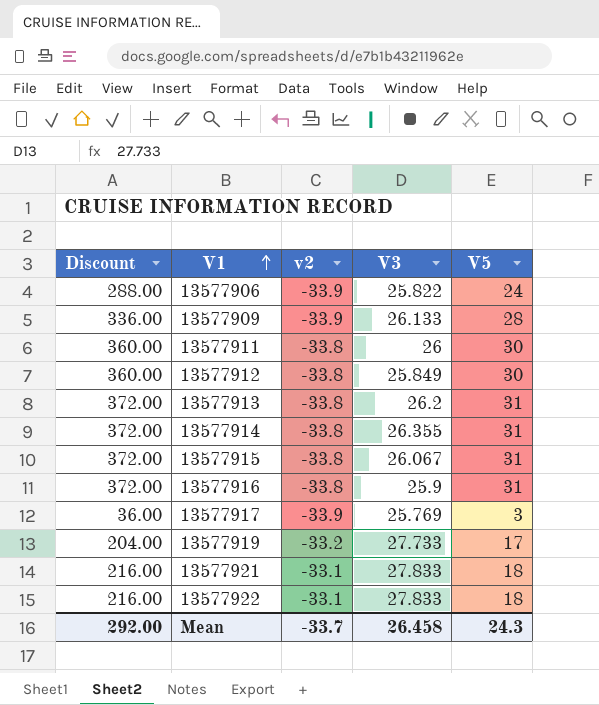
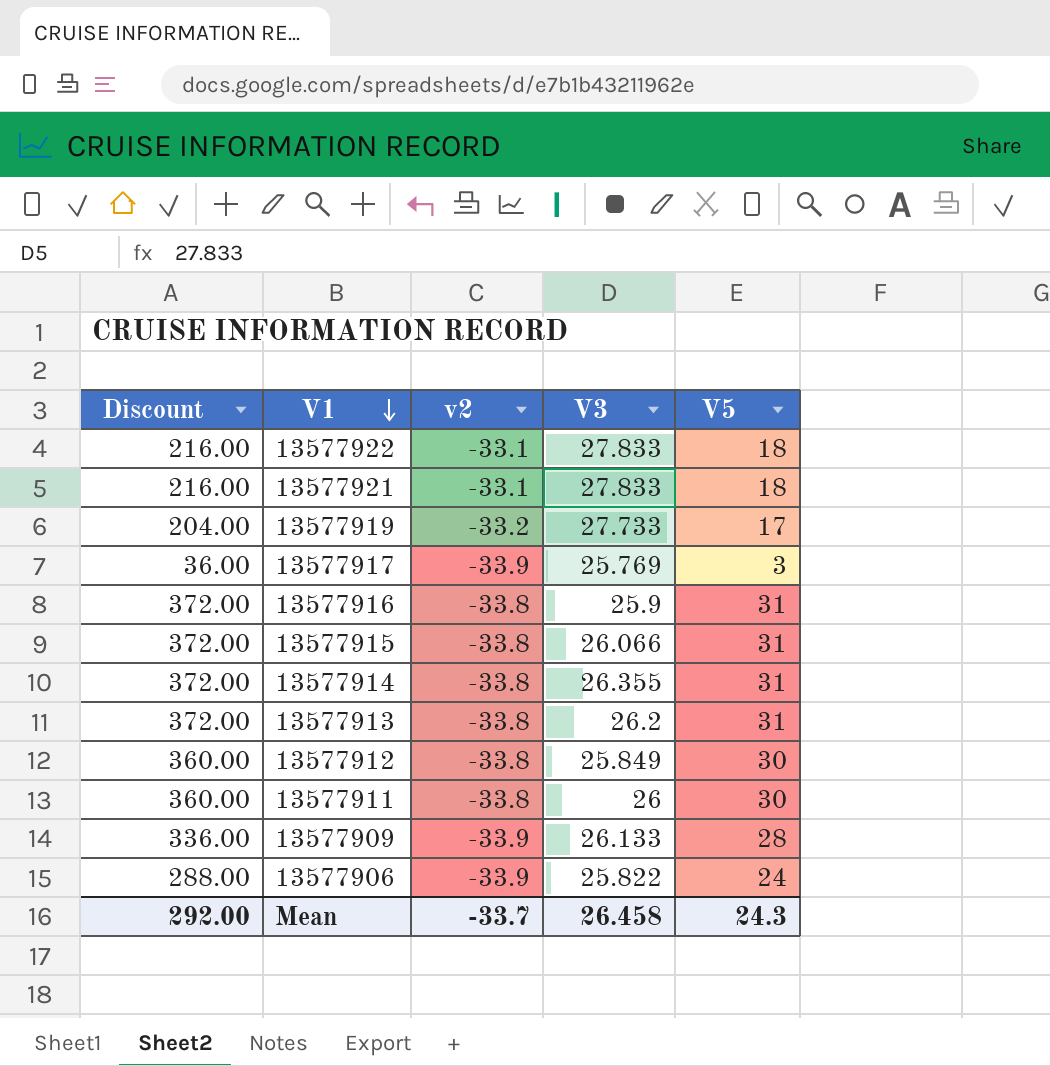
row order: V1 ascending -> V1 descending
13577915 | V3: 26.067 -> 26.066

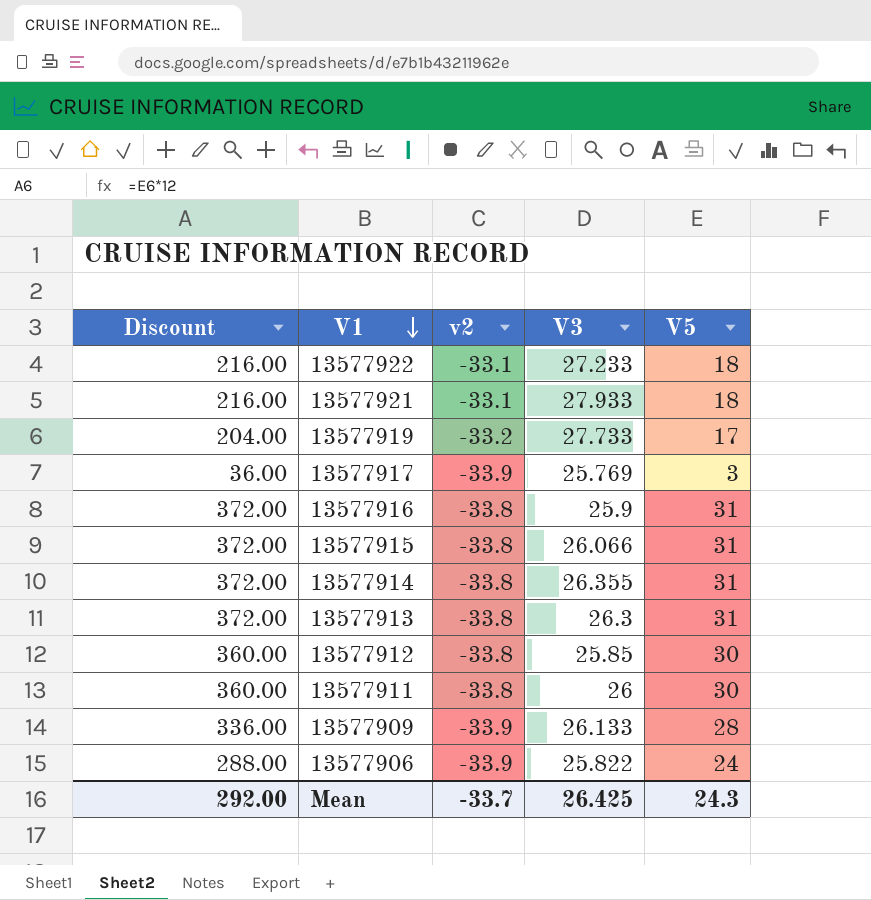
13577922 | V3: 27.833 -> 27.233
13577921 | V3: 27.833 -> 27.933
13577913 | V3: 26.2 -> 26.3
13577912 | V3: 25.849 -> 25.85
Mean | V3: 26.458 -> 26.425

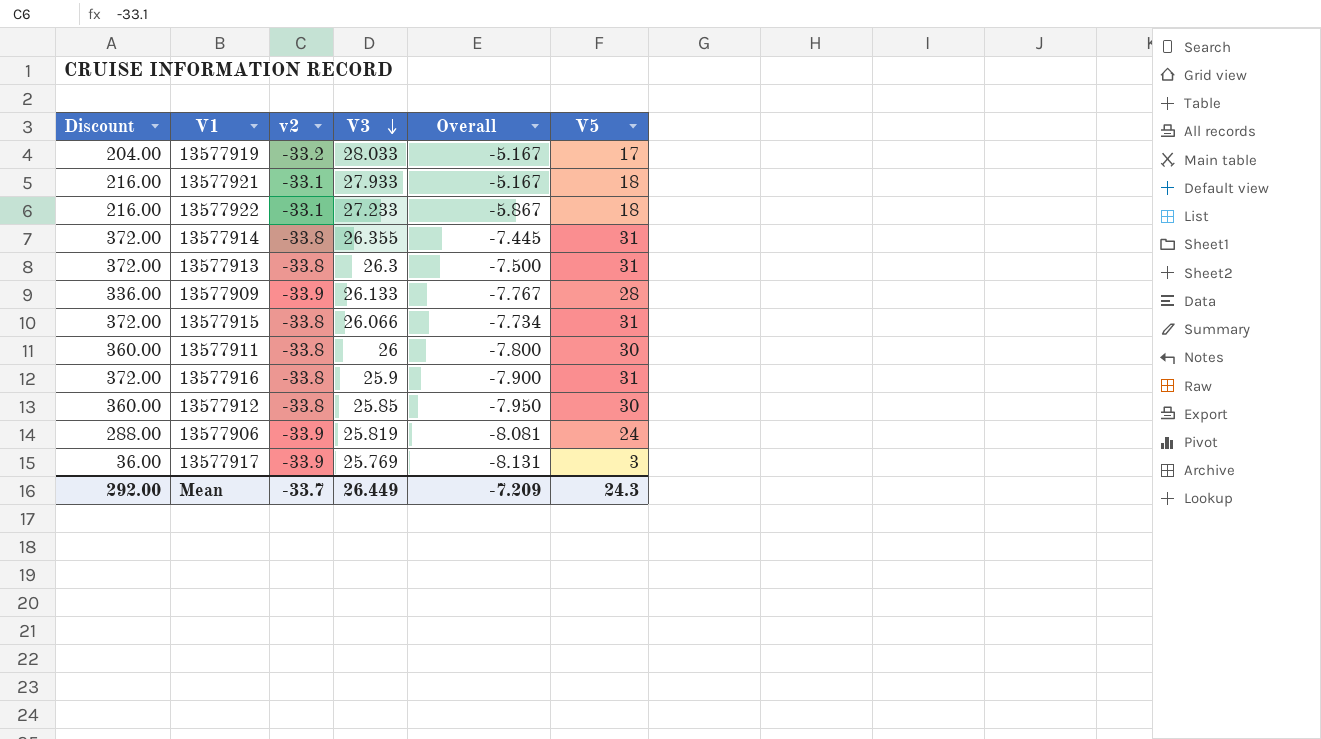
row order: V1 descending -> V3 descending
column Overall | formula: none -> [v2] + [V3]
13577919 | V3: 27.733 -> 28.033
13577906 | V3: 25.822 -> 25.819
Mean | V3: 26.425 -> 26.449

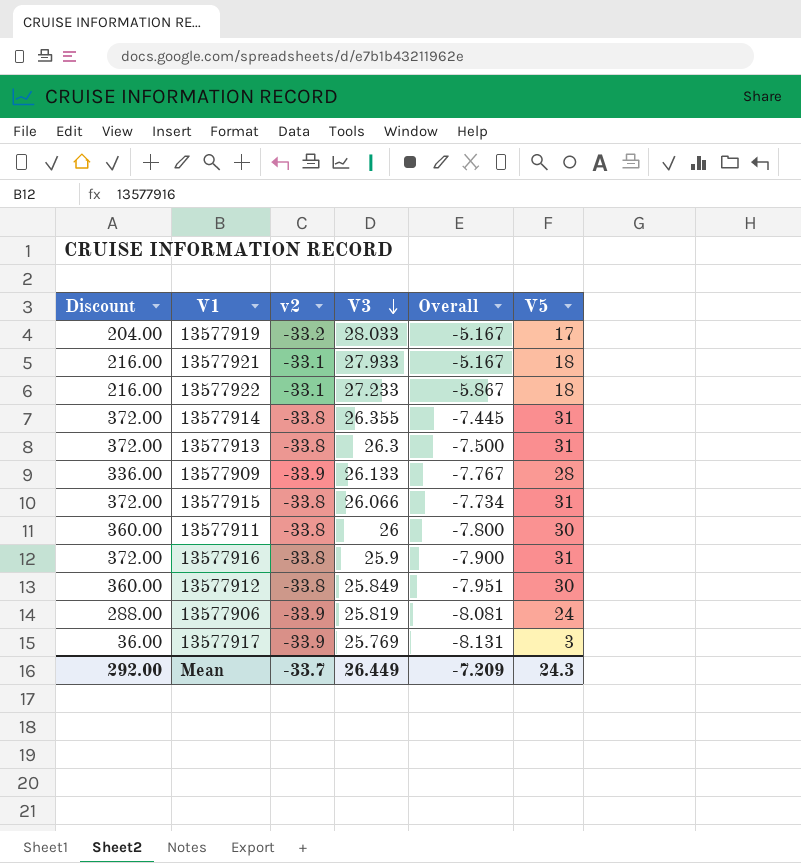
13577912 | V3: 25.85 -> 25.849
13577912 | Overall: -7.950 -> -7.951

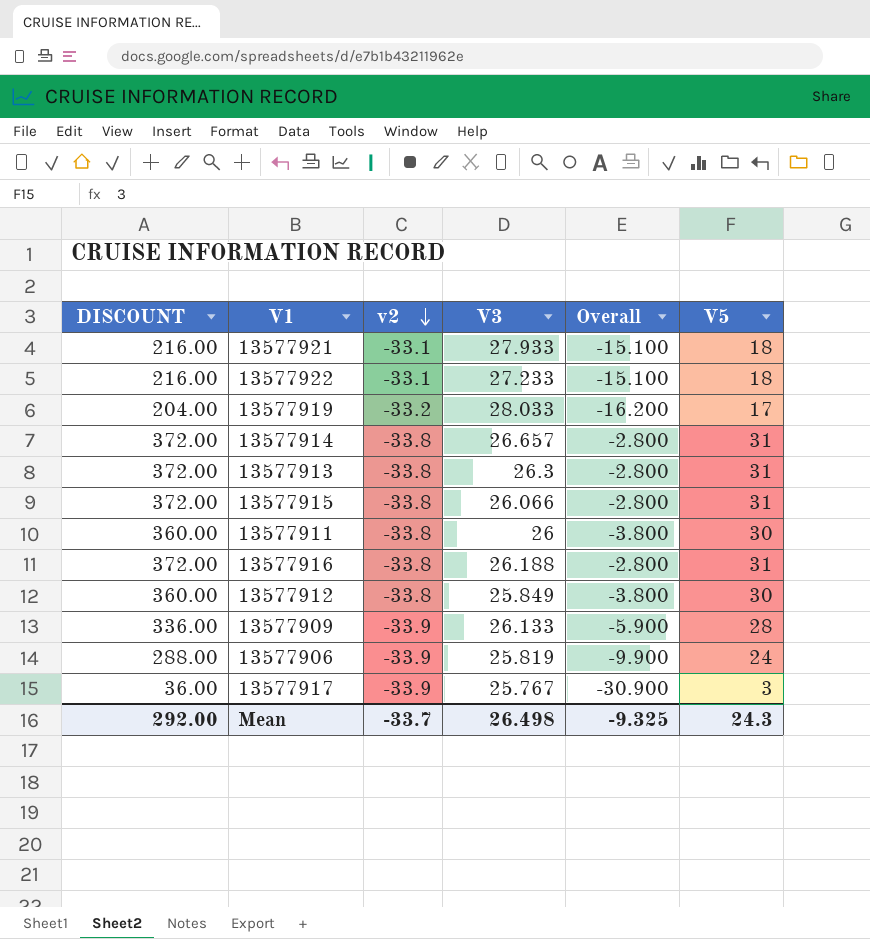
row order: V3 descending -> v2 descending
column name: Discount -> DISCOUNT
column Overall | formula: [v2] + [V3] -> [v2] + [V5]
13577914 | V3: 26.355 -> 26.657
13577916 | V3: 25.9 -> 26.188
13577917 | V3: 25.769 -> 25.767
Mean | V3: 26.449 -> 26.498
Mean | Overall: -7.209 -> -9.325

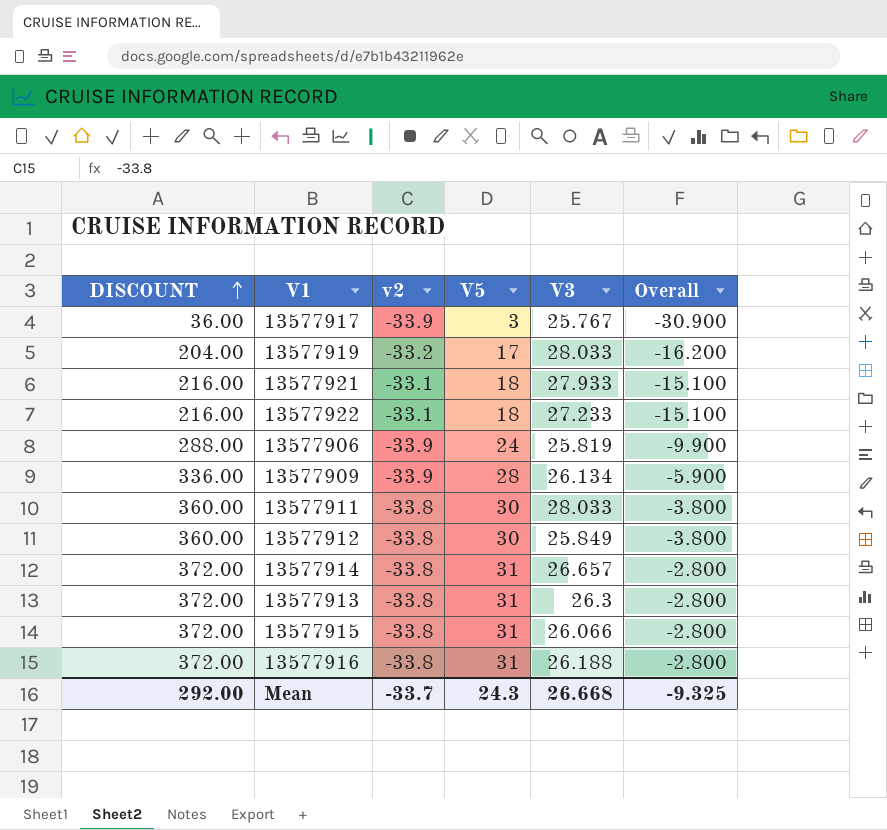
row order: v2 descending -> DISCOUNT ascending
column V5 | position: 6 -> 4
13577909 | V3: 26.133 -> 26.134
13577911 | V3: 26 -> 28.033
Mean | V3: 26.498 -> 26.668

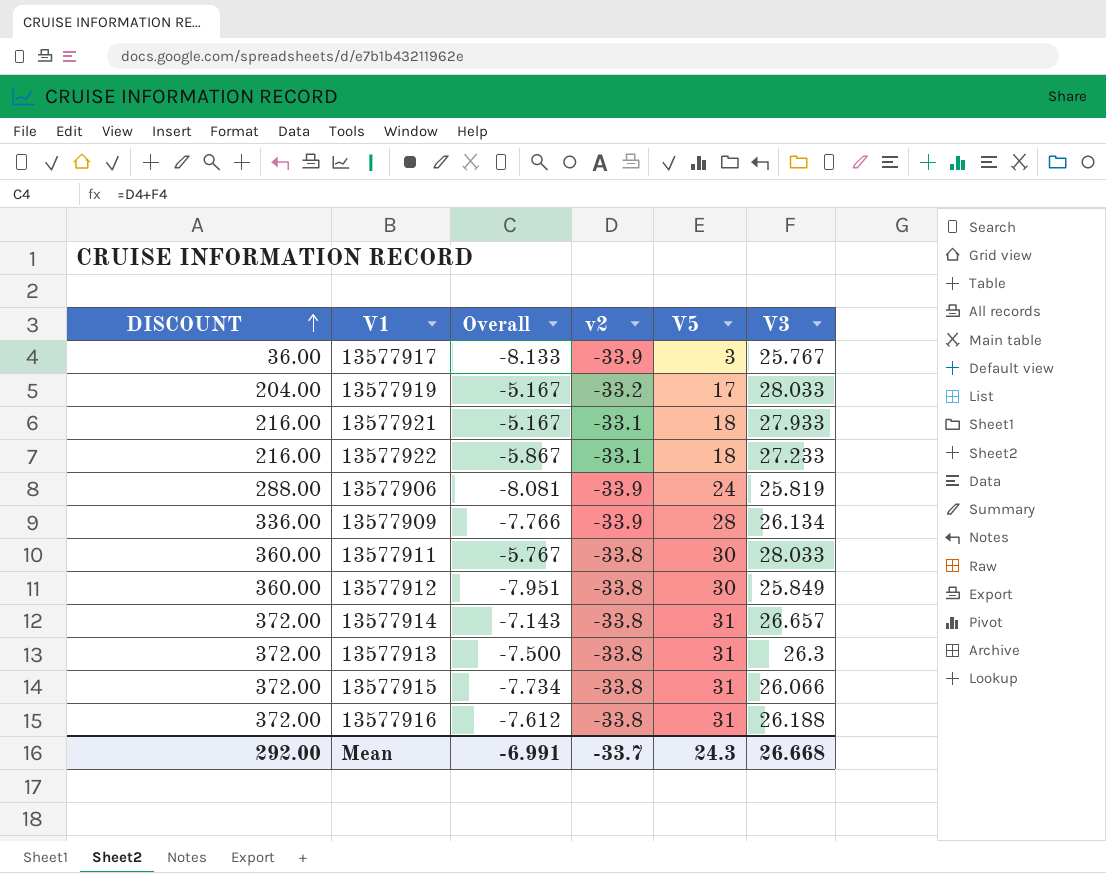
column Overall | formula: [v2] + [V5] -> [v2] + [V3]
column Overall | position: 6 -> 3
Mean | Overall: -9.325 -> -6.991

